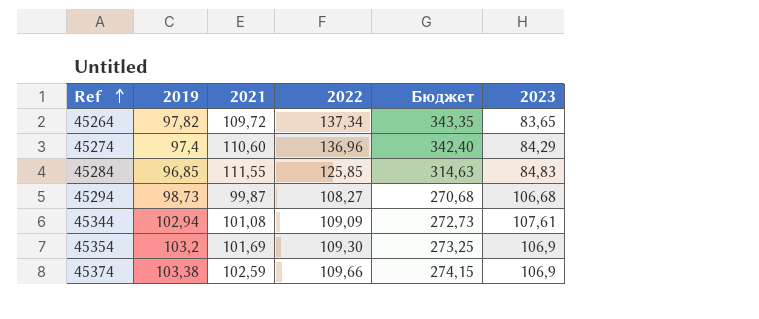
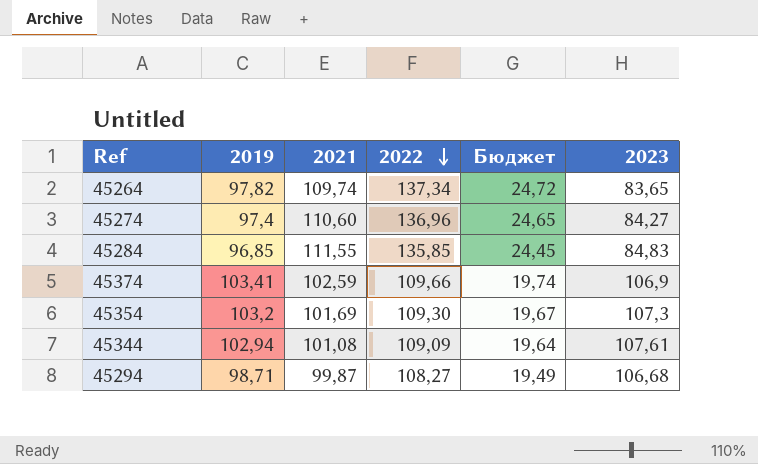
row order: Ref ascending -> 2022 descending
column Бюджет | formula: [2022] * 2,5 -> [2022] * 0,18
45264 | 2021: 109,72 -> 109,74
45274 | 2023: 84,29 -> 84,27
45284 | 2022: 125,85 -> 135,85
45374 | 2019: 103,38 -> 103,41
45354 | 2023: 106,9 -> 107,3
45294 | 2019: 98,73 -> 98,71

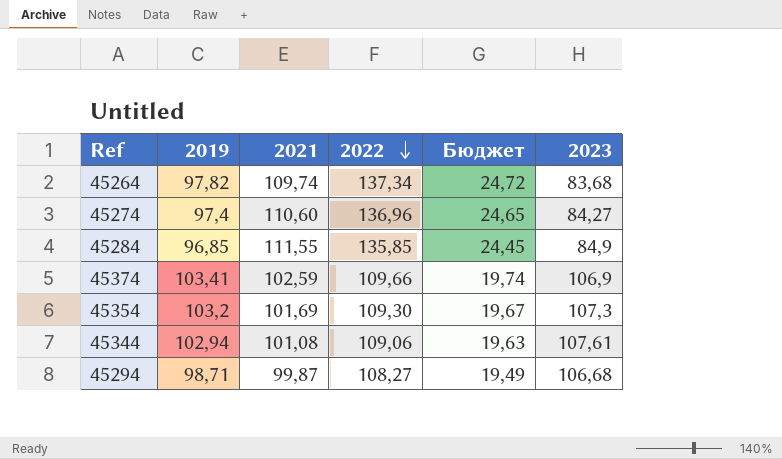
45264 | 2023: 83,65 -> 83,68
45284 | 2023: 84,83 -> 84,9
45344 | 2022: 109,09 -> 109,06
45344 | Бюджет: 19,64 -> 19,63

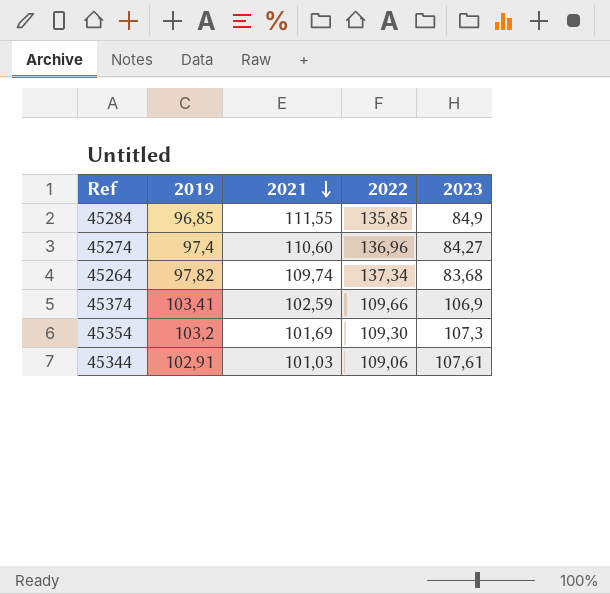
row order: 2022 descending -> 2021 descending
column Бюджет | formula: [2022] * 0,18 -> none
row 45294: 98,71 | 99,87 | 108,27 | 19,49 | 106,68 -> none
45344 | 2019: 102,94 -> 102,91
45344 | 2021: 101,08 -> 101,03

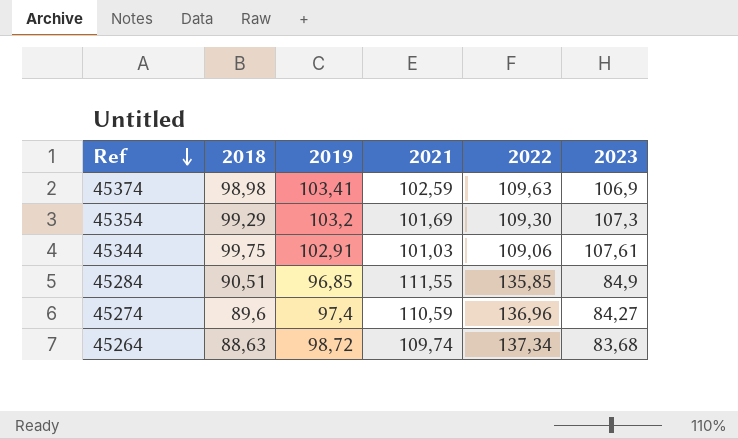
row order: 2021 descending -> Ref descending
column 2018 | position: none -> 2
45374 | 2022: 109,66 -> 109,63
45274 | 2021: 110,60 -> 110,59
45264 | 2019: 97,82 -> 98,72

